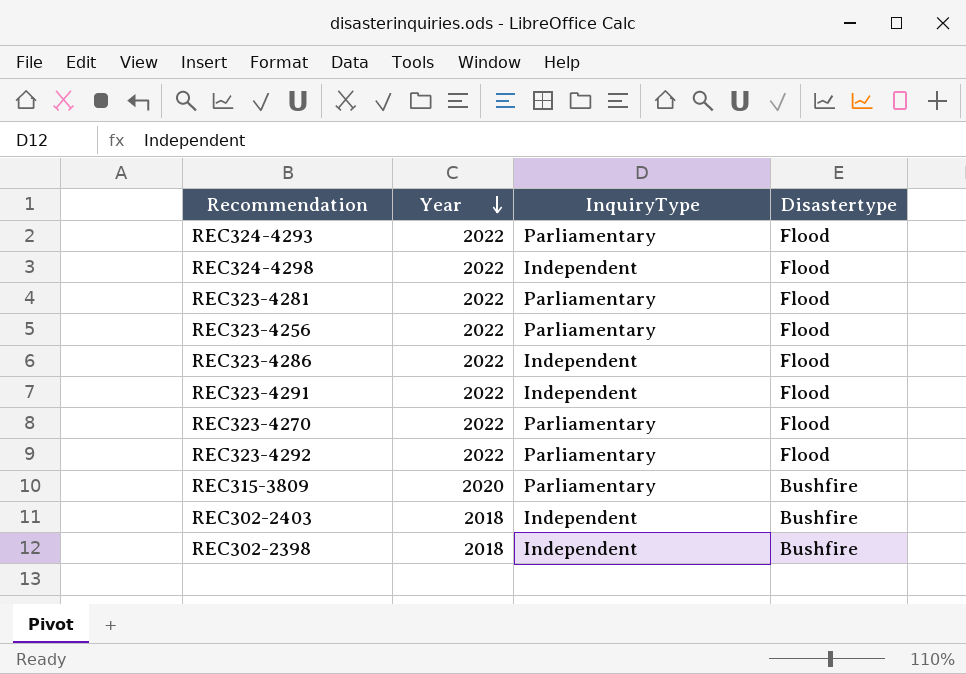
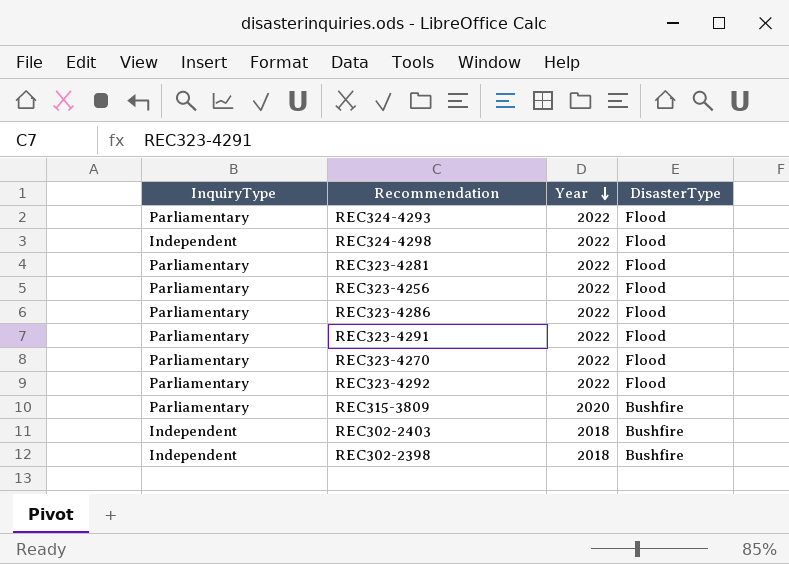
column InquiryType | position: 3 -> 1
column name: Disastertype -> DisasterType
REC323-4286 | InquiryType: Independent -> Parliamentary
REC323-4291 | InquiryType: Independent -> Parliamentary

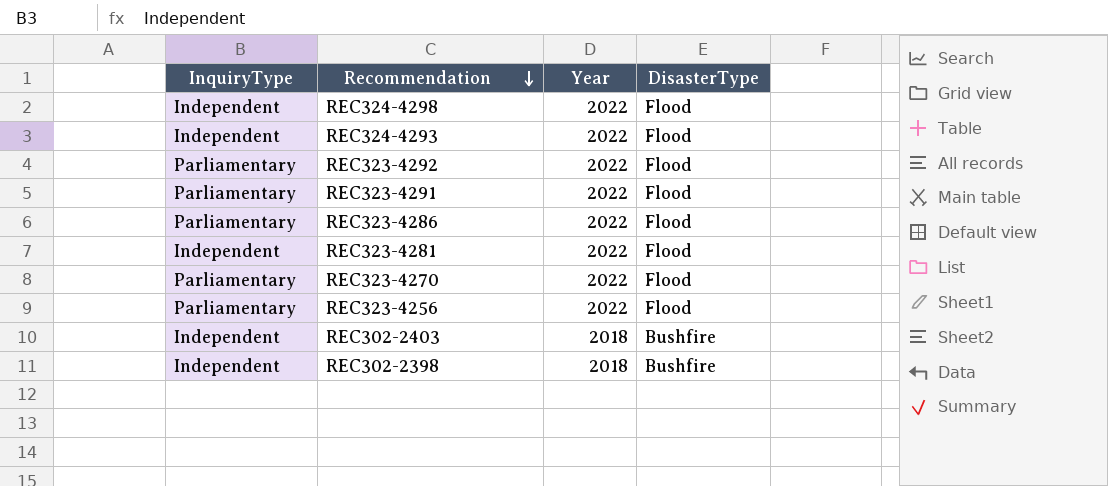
row order: Year descending -> Recommendation descending
row REC315-3809: Parliamentary | 2020 | Bushfire -> none
REC324-4293 | InquiryType: Parliamentary -> Independent
REC323-4281 | InquiryType: Parliamentary -> Independent

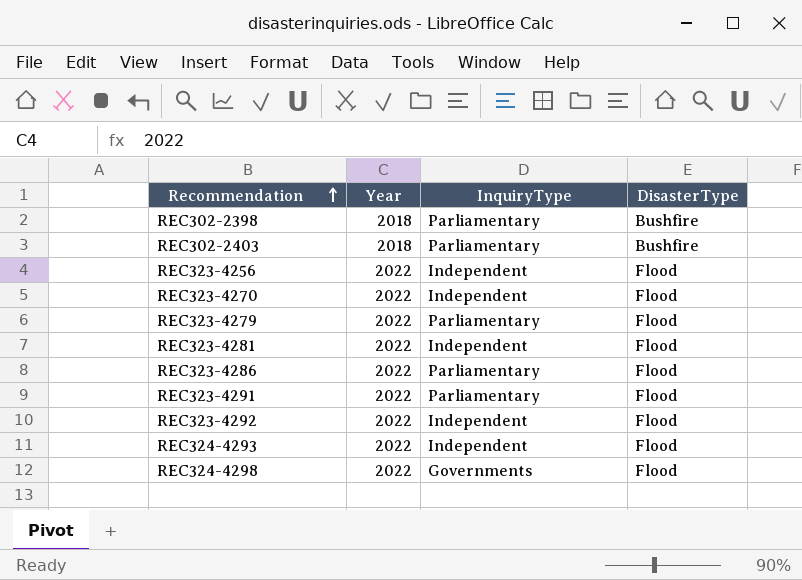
row order: Recommendation descending -> Recommendation ascending
column InquiryType | position: 1 -> 3
REC302-2398 | InquiryType: Independent -> Parliamentary
REC302-2403 | InquiryType: Independent -> Parliamentary
REC323-4256 | InquiryType: Parliamentary -> Independent
REC323-4270 | InquiryType: Parliamentary -> Independent
row REC323-4279: none -> 2022 | Parliamentary | Flood
REC323-4292 | InquiryType: Parliamentary -> Independent
REC324-4298 | InquiryType: Independent -> Governments

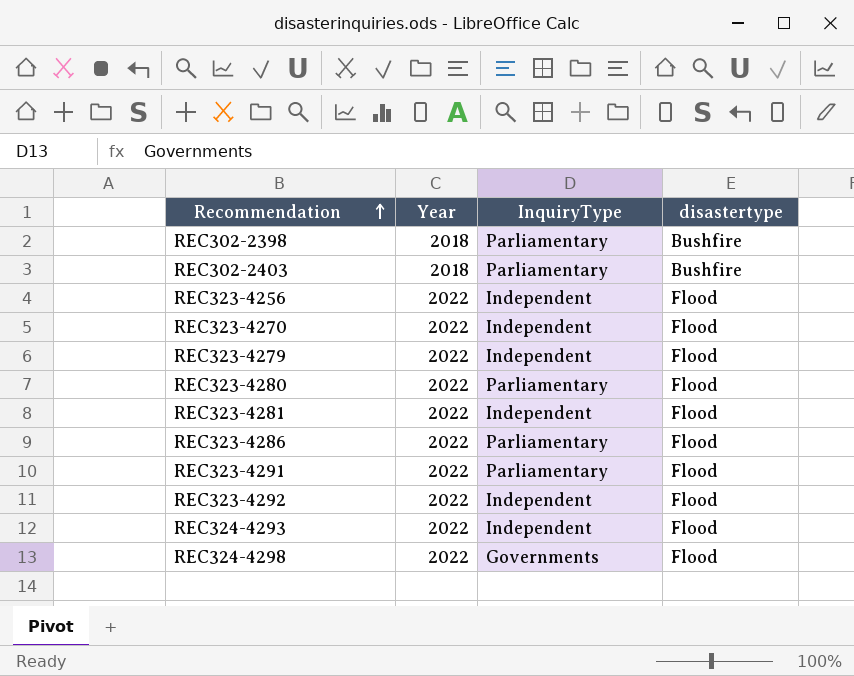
column name: DisasterType -> disastertype
REC323-4279 | InquiryType: Parliamentary -> Independent
row REC323-4280: none -> 2022 | Parliamentary | Flood

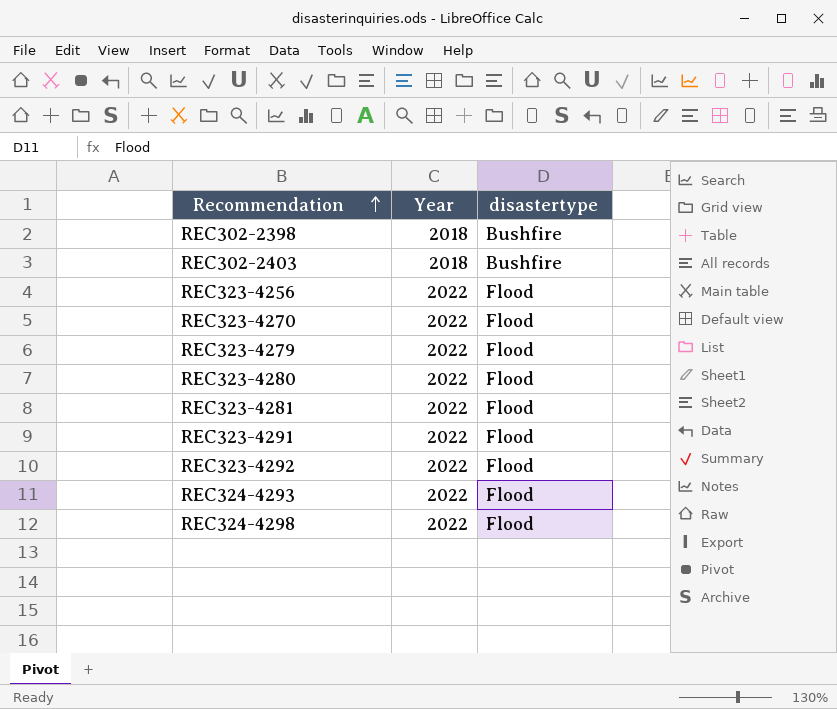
column InquiryType | position: 3 -> none
row REC323-4286: 2022 | Parliamentary | Flood -> none

